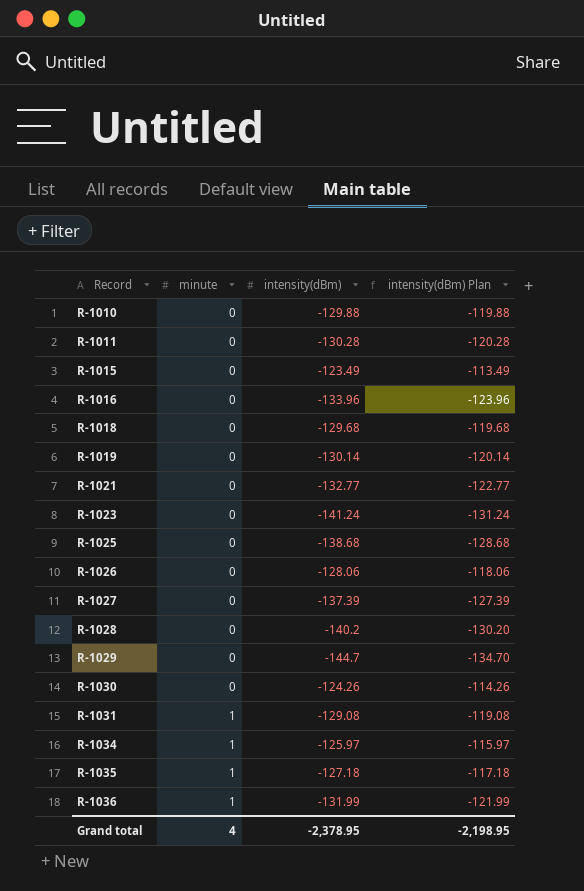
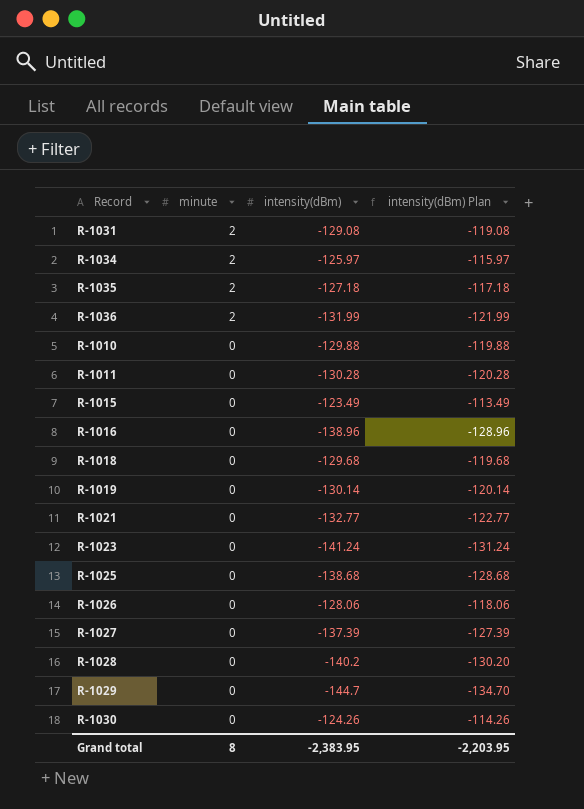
row order: Record ascending -> minute descending
R-1031 | minute: 1 -> 2
R-1034 | minute: 1 -> 2
R-1035 | minute: 1 -> 2
R-1036 | minute: 1 -> 2
R-1016 | intensity(dBm): -133.96 -> -138.96
R-1016 | intensity(dBm) Plan: -123.96 -> -128.96
Grand total | minute: 4 -> 8
Grand total | intensity(dBm): -2,378.95 -> -2,383.95
Grand total | intensity(dBm) Plan: -2,198.95 -> -2,203.95

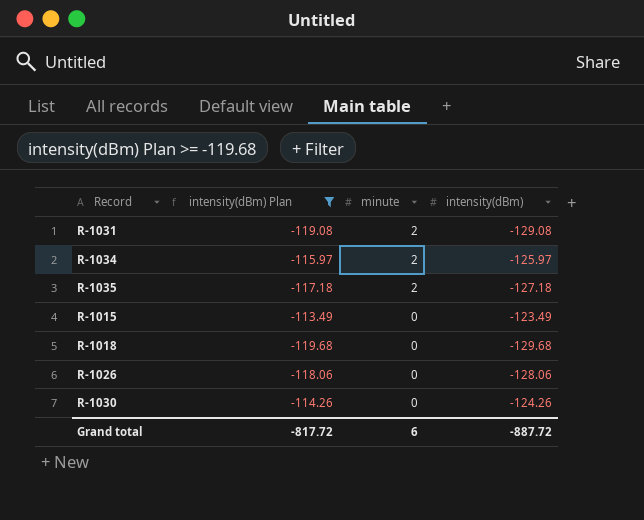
filter: none -> intensity(dBm) Plan >= -119.68
column intensity(dBm) Plan | position: 4 -> 2
Grand total | intensity(dBm) Plan: -2,203.95 -> -817.72
Grand total | minute: 8 -> 6
Grand total | intensity(dBm): -2,383.95 -> -887.72

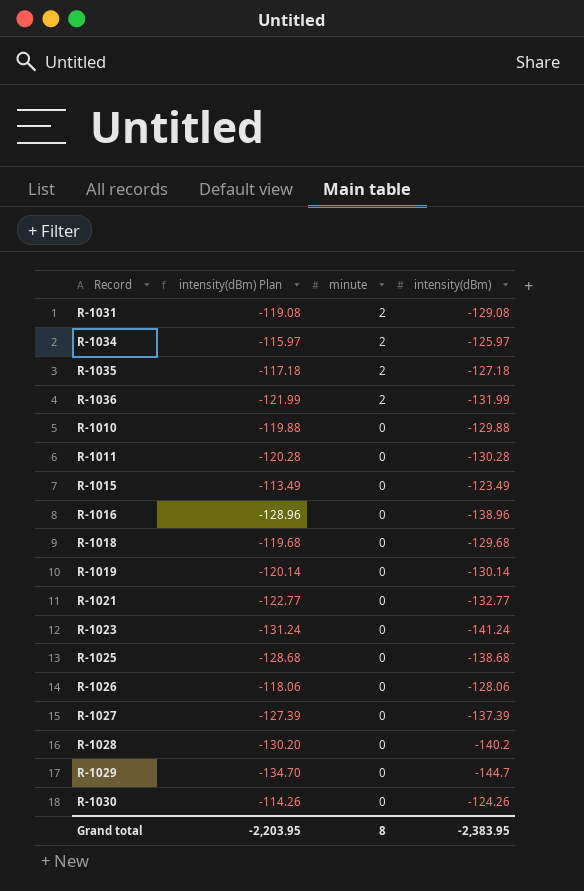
filter: intensity(dBm) Plan >= -119.68 -> none
Grand total | intensity(dBm) Plan: -817.72 -> -2,203.95
Grand total | minute: 6 -> 8
Grand total | intensity(dBm): -887.72 -> -2,383.95

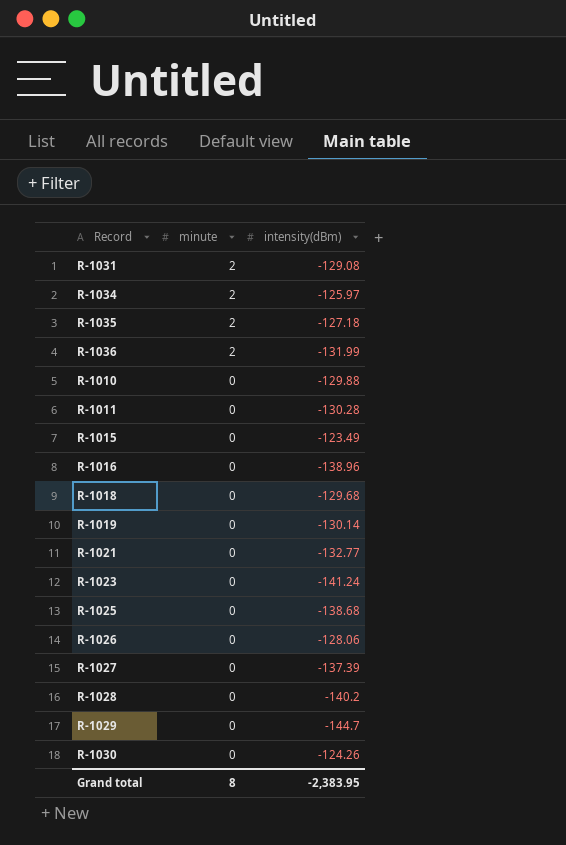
column intensity(dBm) Plan | formula: [intensity(dBm)] + 10 -> none

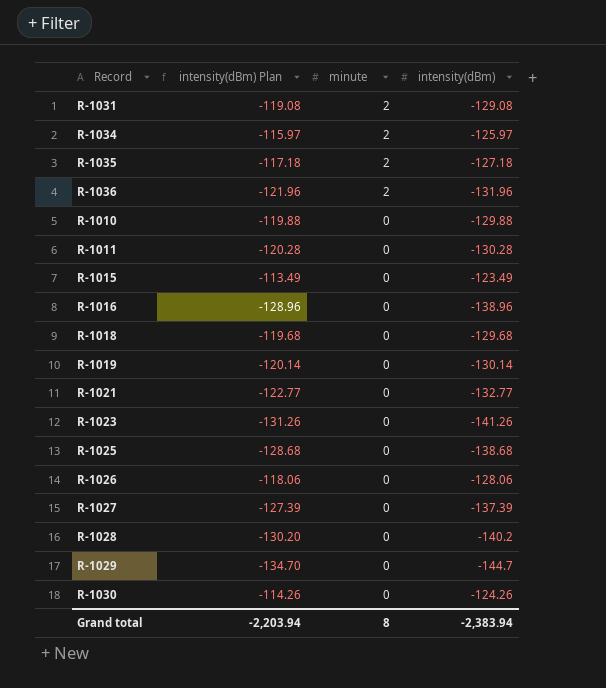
column intensity(dBm) Plan | formula: none -> [intensity(dBm)] + 10
R-1036 | intensity(dBm): -131.99 -> -131.96
R-1023 | intensity(dBm): -141.24 -> -141.26
Grand total | intensity(dBm): -2,383.95 -> -2,383.94

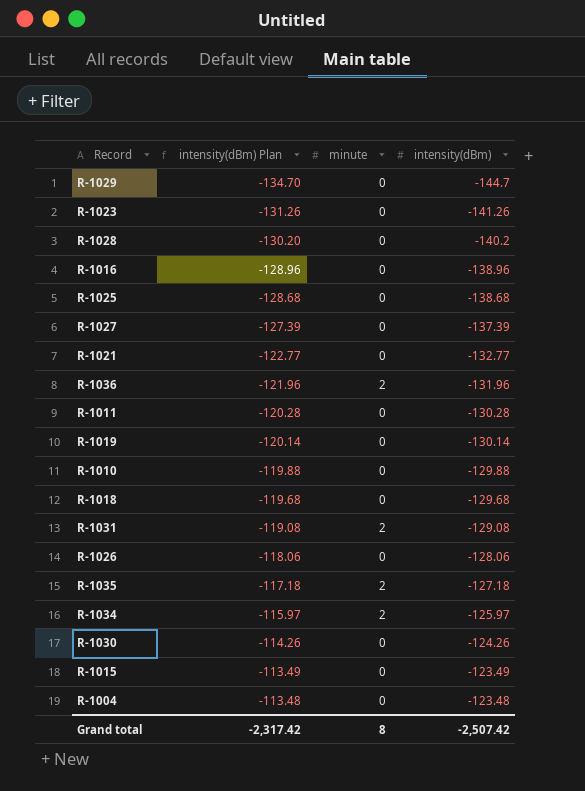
row order: minute descending -> intensity(dBm) Plan ascending
row R-1004: none -> -113.48 | 0 | -123.48
Grand total | intensity(dBm) Plan: -2,203.94 -> -2,317.42
Grand total | intensity(dBm): -2,383.94 -> -2,507.42

